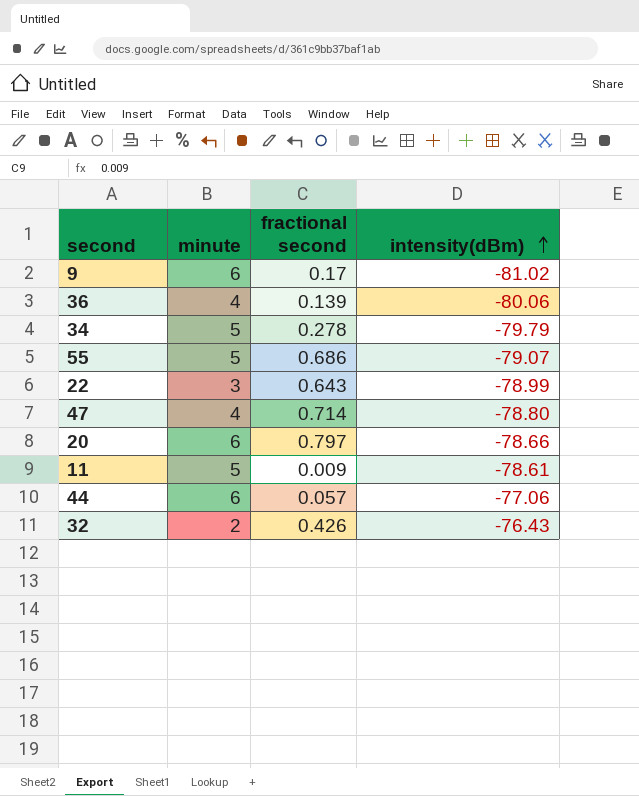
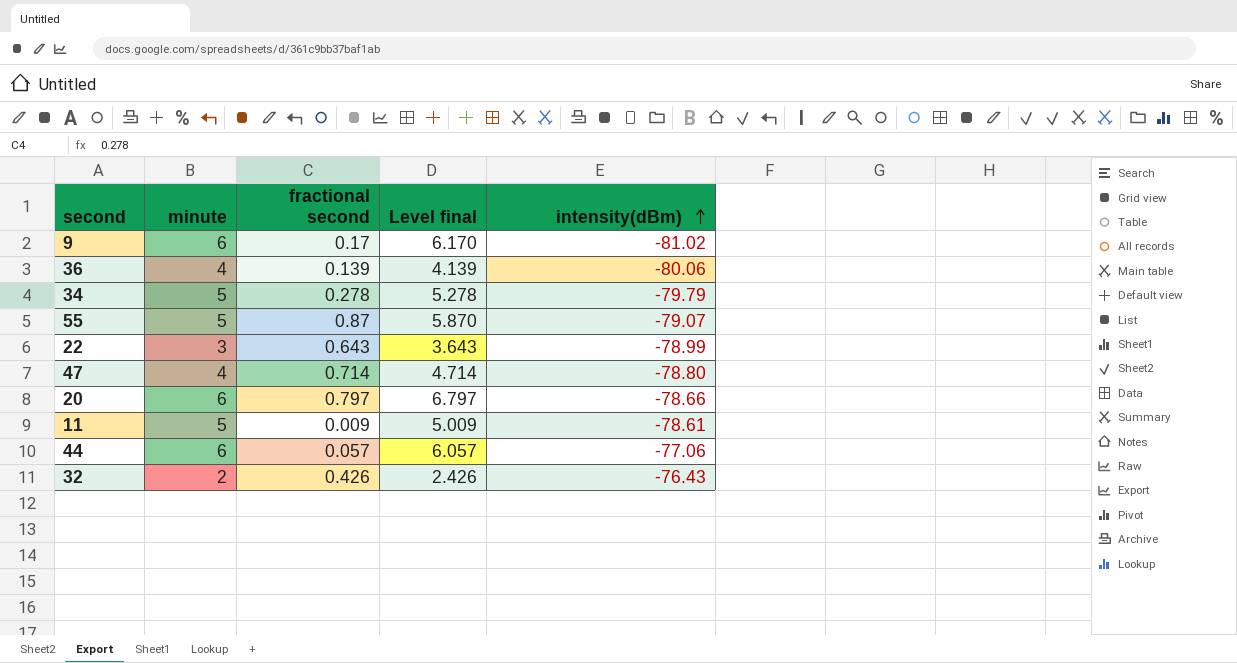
column Level final | formula: none -> [minute] + [fractional second]
55 | fractional second: 0.686 -> 0.87

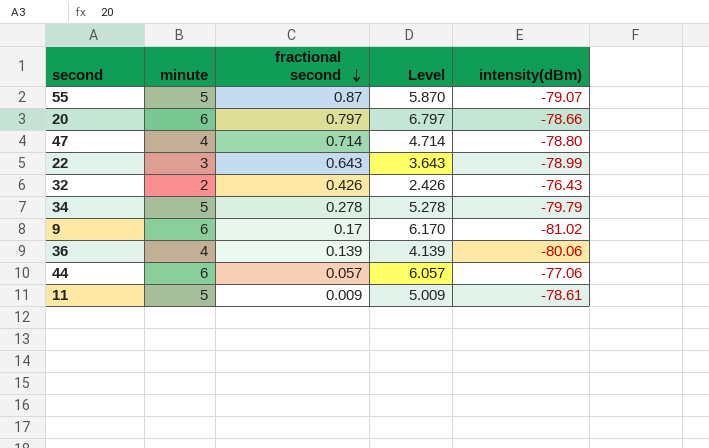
row order: intensity(dBm) ascending -> fractional second descending
column name: Level final -> Level

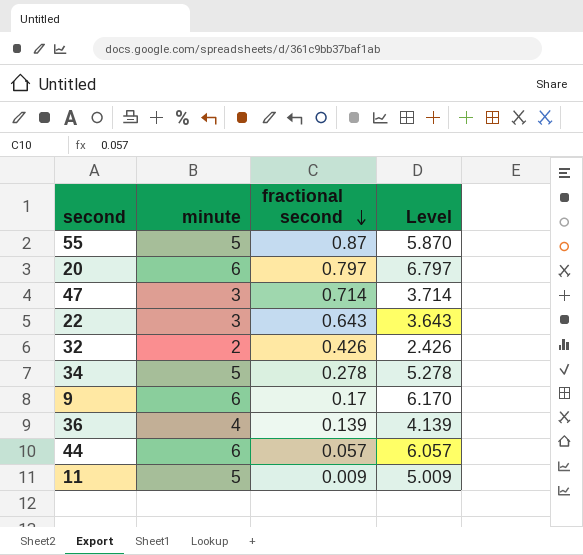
column intensity(dBm) | position: 5 -> none
47 | minute: 4 -> 3
47 | Level: 4.714 -> 3.714

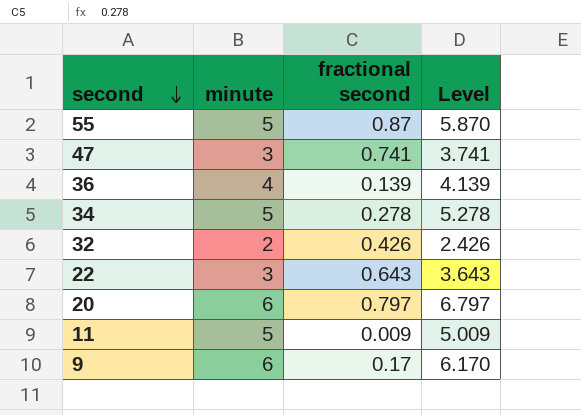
row order: fractional second descending -> second descending
row 44: 6 | 0.057 | 6.057 -> none
47 | fractional second: 0.714 -> 0.741
47 | Level: 3.714 -> 3.741

